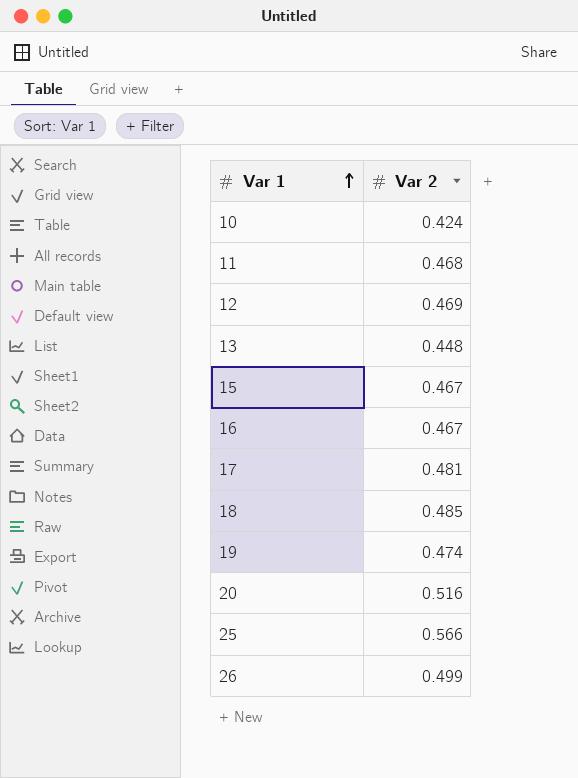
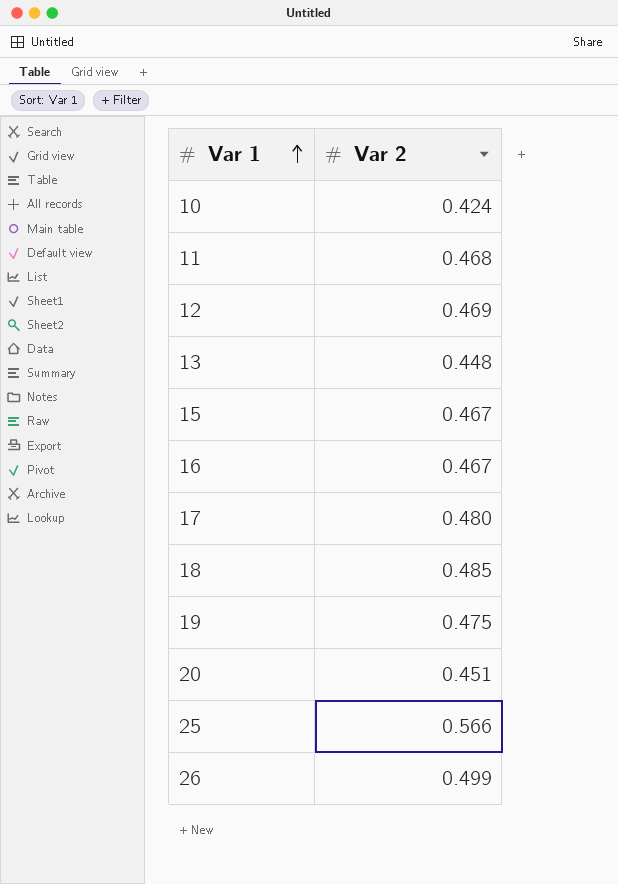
17 | Var 2: 0.481 -> 0.480
19 | Var 2: 0.474 -> 0.475
20 | Var 2: 0.516 -> 0.451

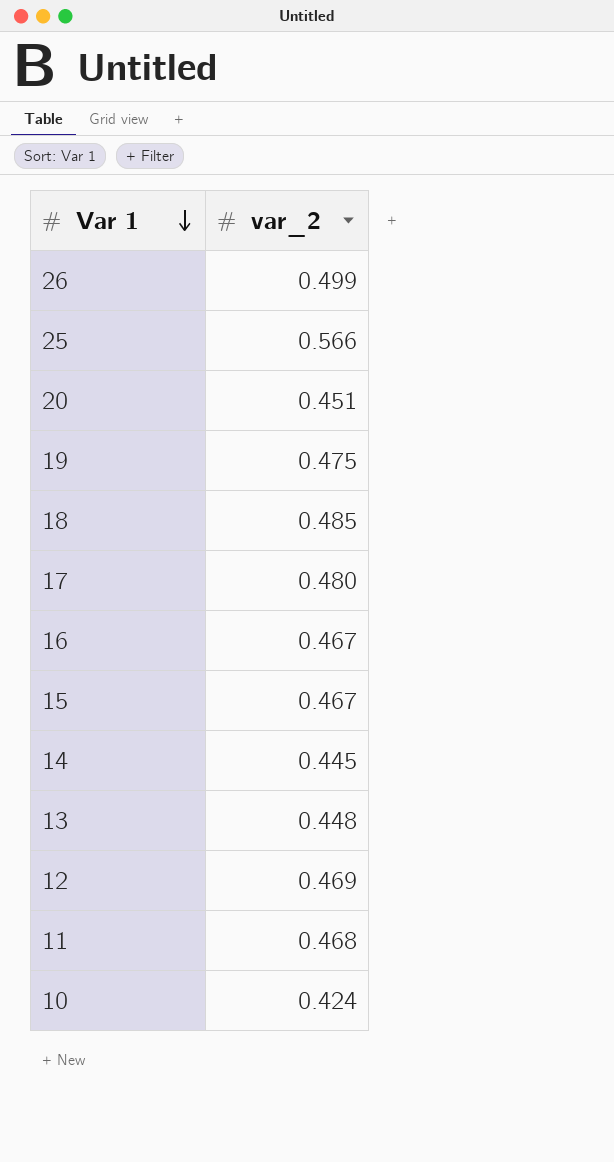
row order: Var 1 ascending -> Var 1 descending
column name: Var 2 -> var_2
row 14: none -> 0.445

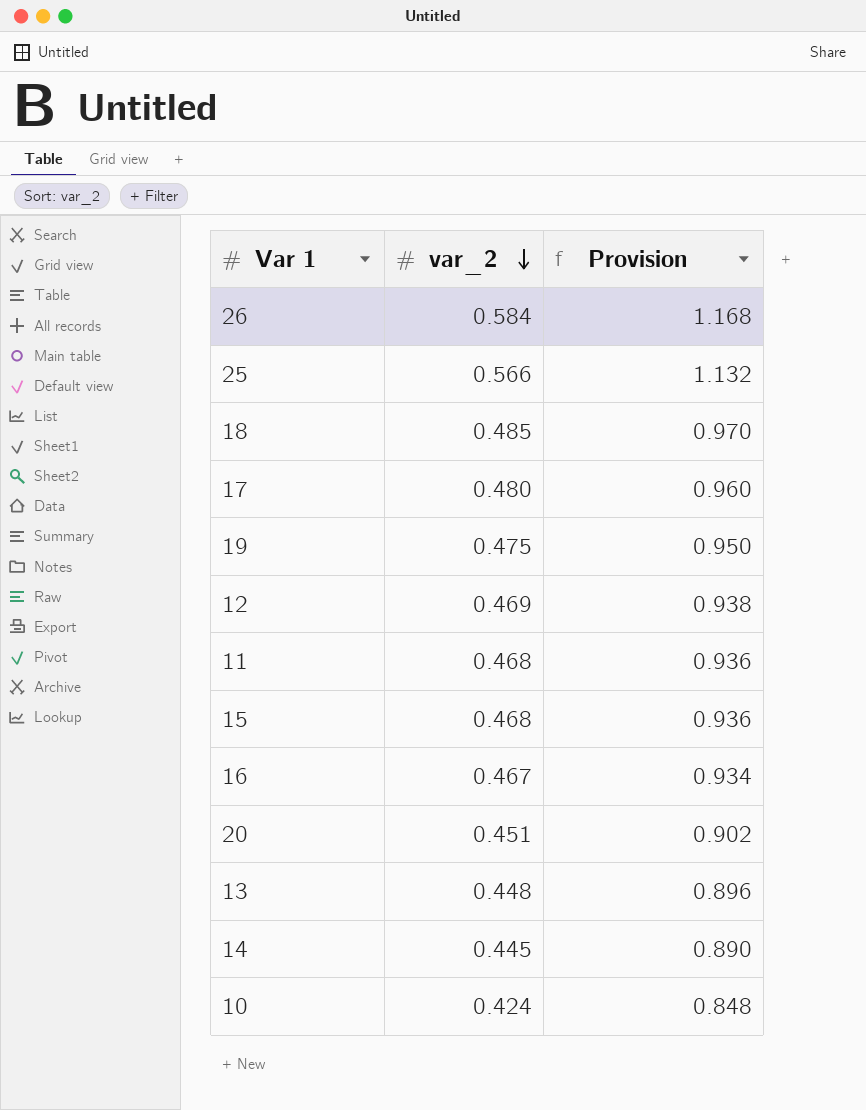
row order: Var 1 descending -> var_2 descending
column Provision | formula: none -> [var_2] * 2
26 | var_2: 0.499 -> 0.584
15 | var_2: 0.467 -> 0.468

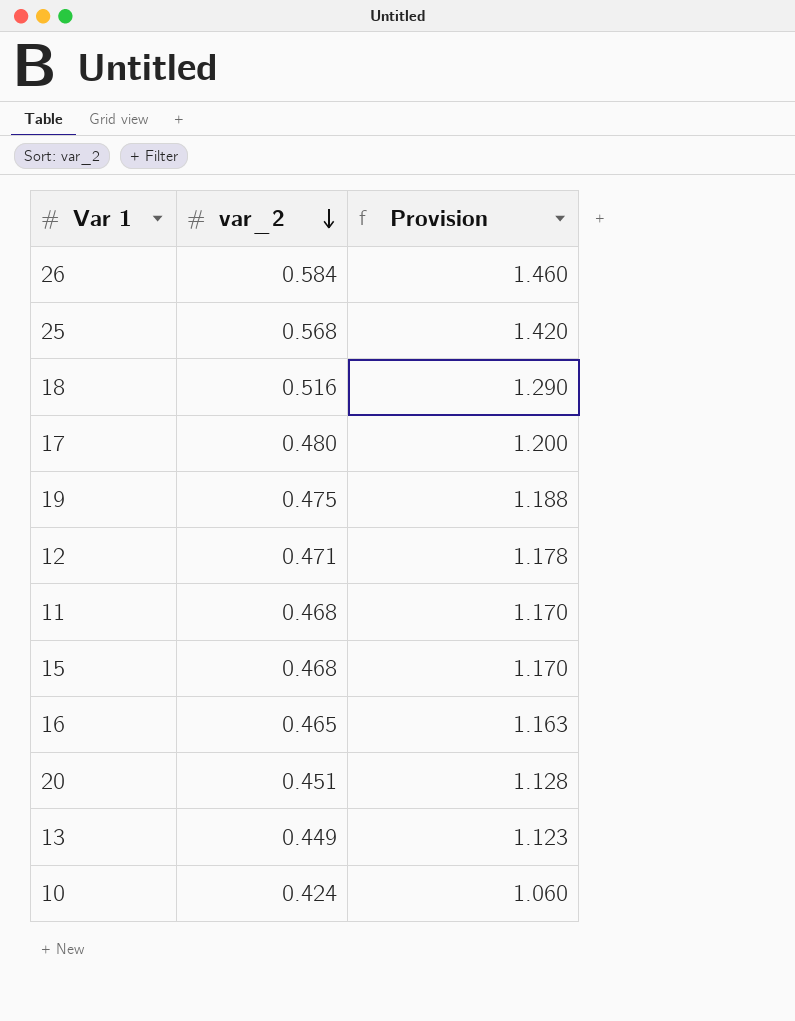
column Provision | formula: [var_2] * 2 -> [var_2] * 2.5
row 14: 0.445 | 0.890 -> none
25 | var_2: 0.566 -> 0.568
18 | var_2: 0.485 -> 0.516
12 | var_2: 0.469 -> 0.471
16 | var_2: 0.467 -> 0.465
13 | var_2: 0.448 -> 0.449

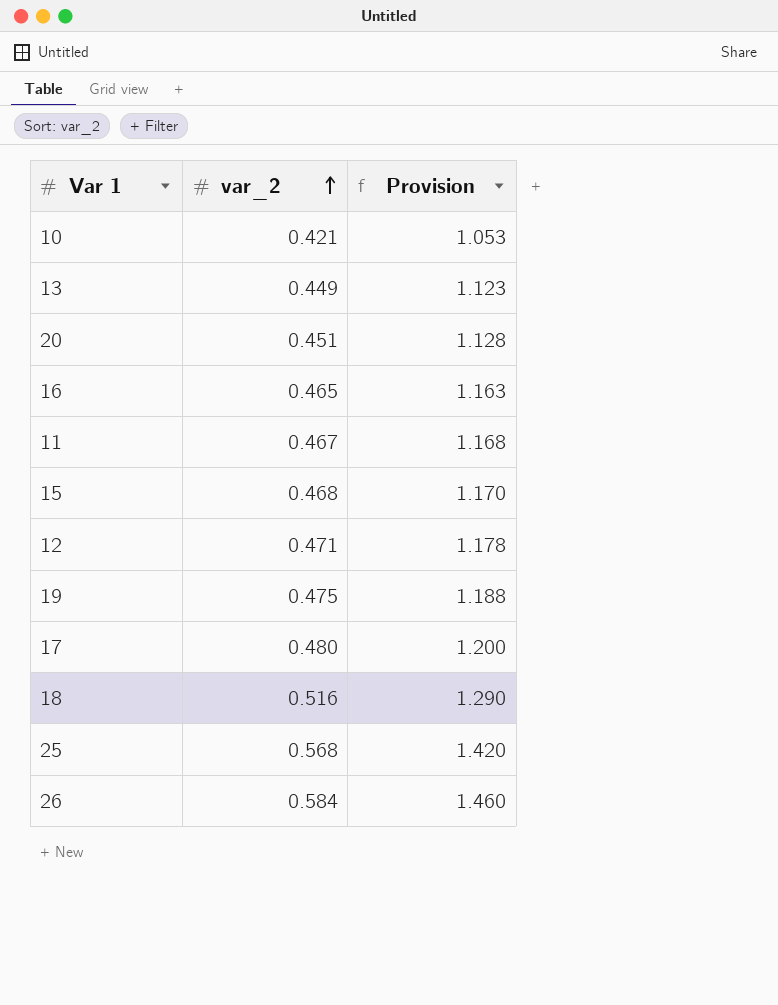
row order: var_2 descending -> var_2 ascending
10 | var_2: 0.424 -> 0.421
10 | Provision: 1.060 -> 1.053
11 | var_2: 0.468 -> 0.467
11 | Provision: 1.170 -> 1.168

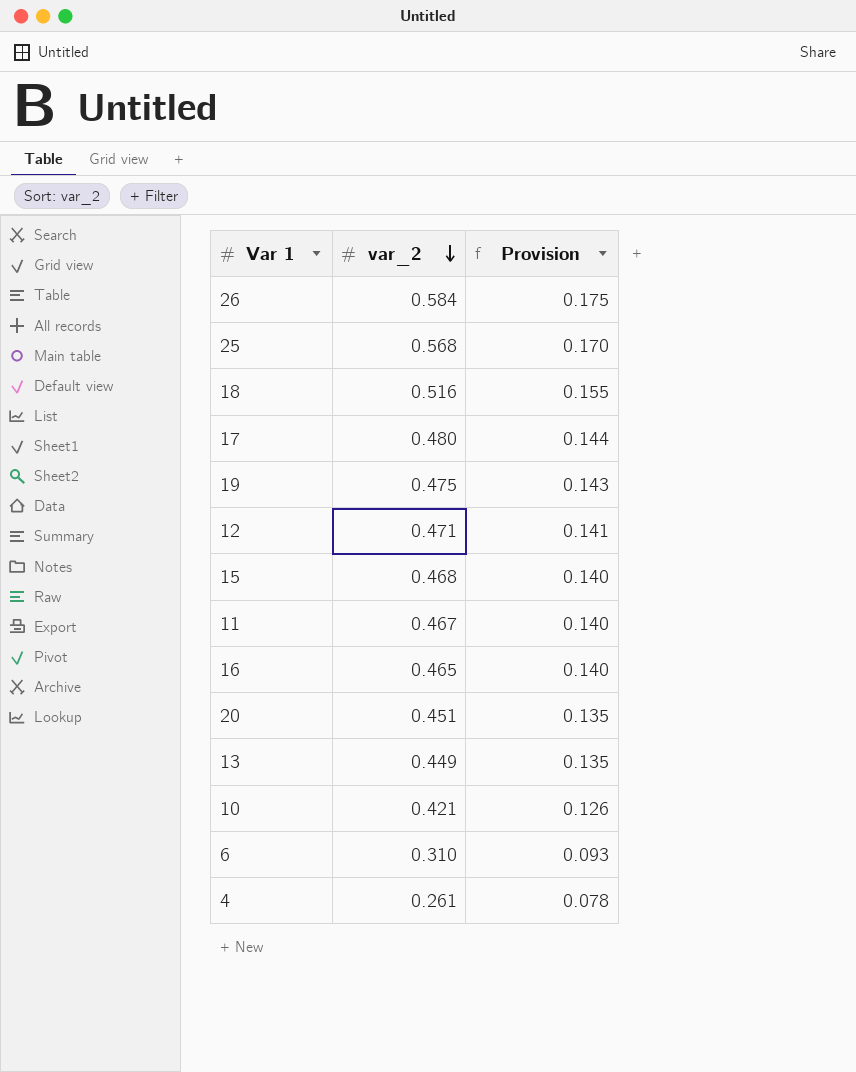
row order: var_2 ascending -> var_2 descending
column Provision | formula: [var_2] * 2.5 -> [var_2] * 0.3
row 6: none -> 0.310 | 0.093
row 4: none -> 0.261 | 0.078

